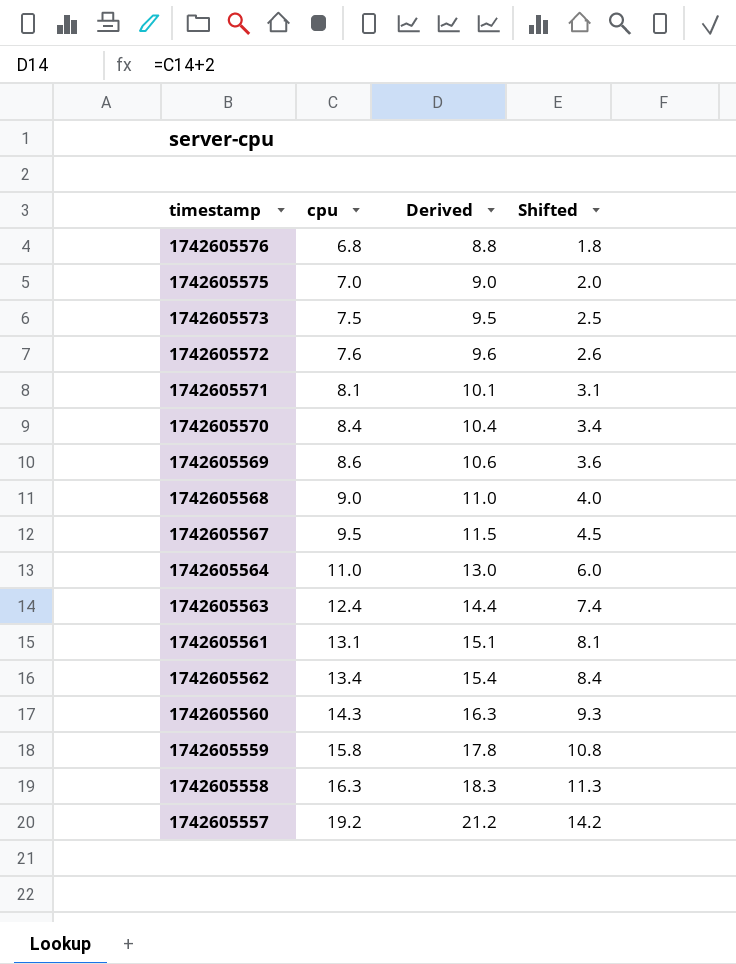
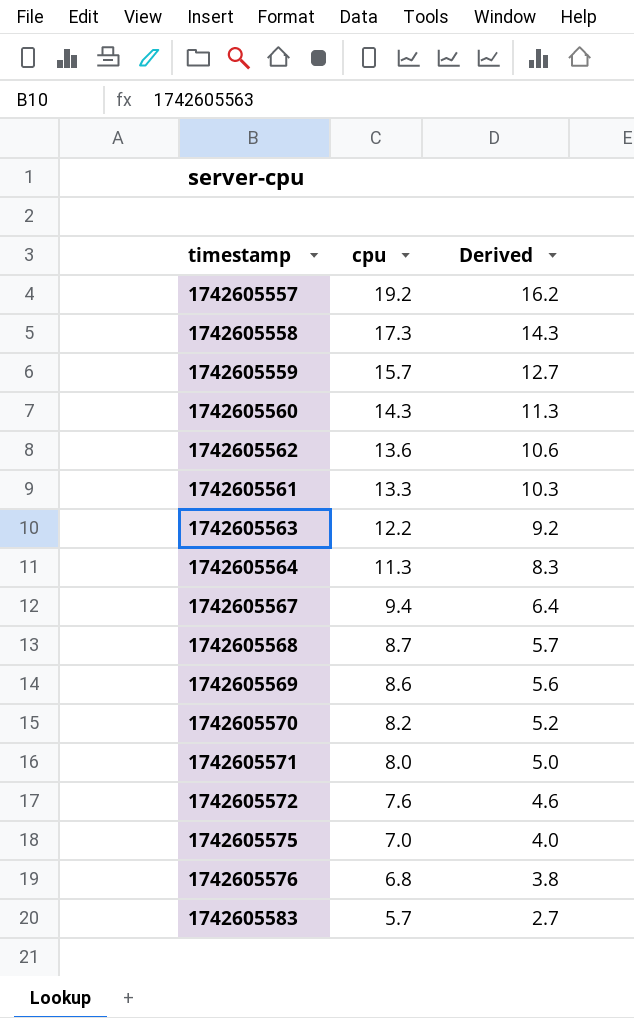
row order: cpu ascending -> cpu descending
column Shifted | formula: [cpu] - 5 -> none
column Derived | formula: [cpu] + 2 -> [cpu] - 3
row 1742605573: 7.5 | 9.5 | 2.5 -> none
1742605558 | cpu: 16.3 -> 17.3
1742605559 | cpu: 15.8 -> 15.7
1742605562 | cpu: 13.4 -> 13.6
1742605561 | cpu: 13.1 -> 13.3
1742605563 | cpu: 12.4 -> 12.2
1742605564 | cpu: 11.0 -> 11.3
1742605567 | cpu: 9.5 -> 9.4
1742605568 | cpu: 9.0 -> 8.7
1742605570 | cpu: 8.4 -> 8.2
1742605571 | cpu: 8.1 -> 8.0
row 1742605583: none -> 5.7 | 2.7

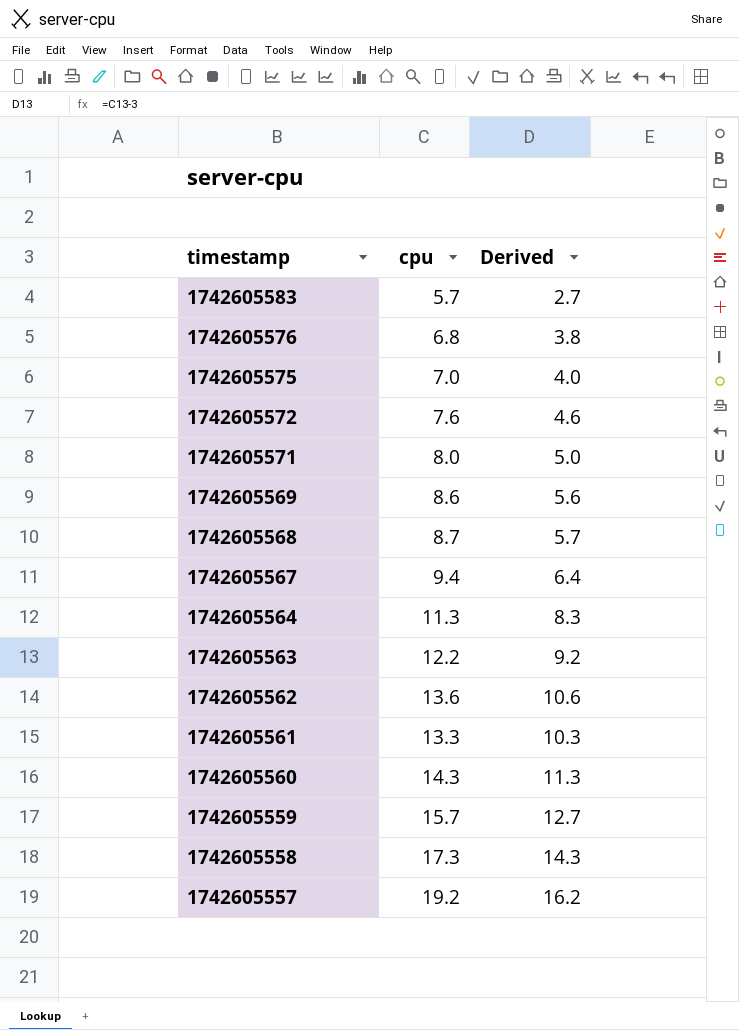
row order: cpu descending -> timestamp descending
row 1742605570: 8.2 | 5.2 -> none

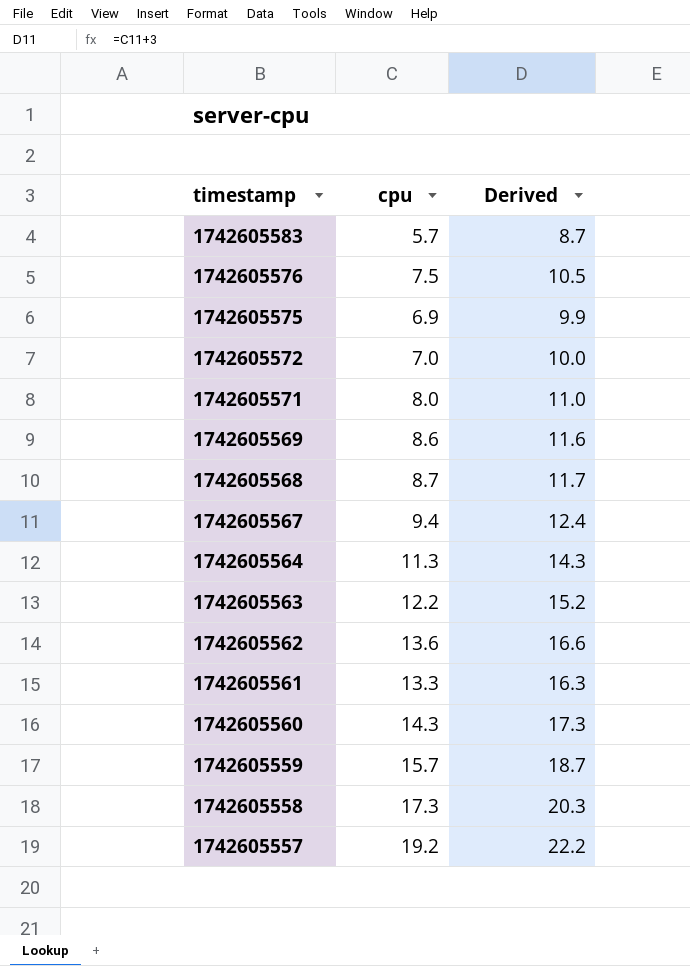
column Derived | formula: [cpu] - 3 -> [cpu] + 3
1742605576 | cpu: 6.8 -> 7.5
1742605575 | cpu: 7.0 -> 6.9
1742605572 | cpu: 7.6 -> 7.0

